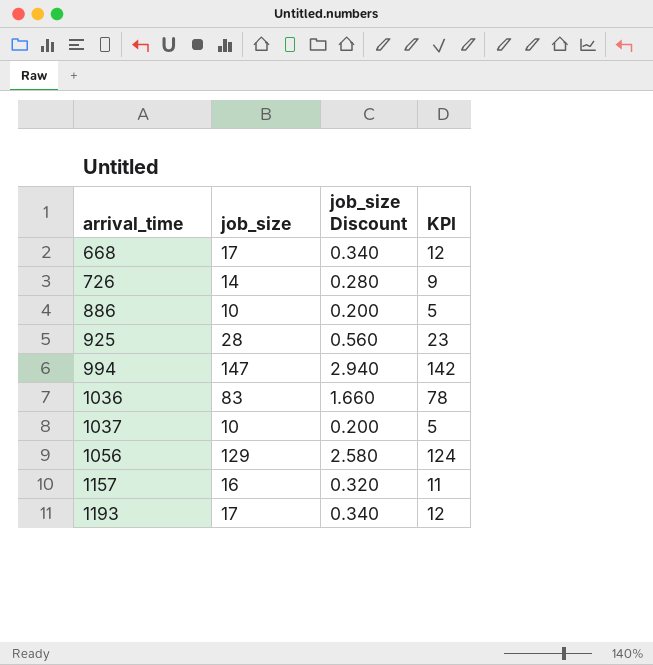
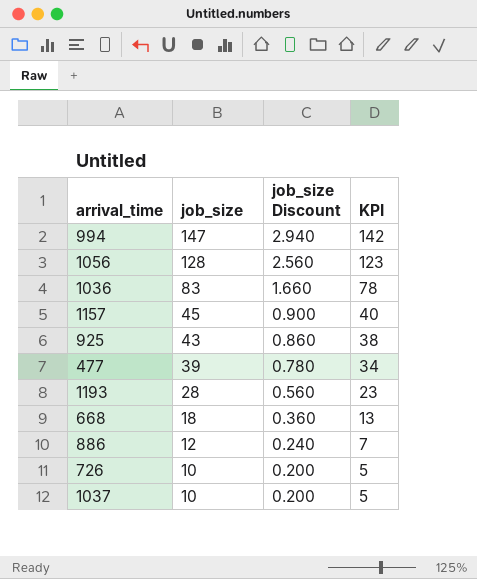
row order: arrival_time ascending -> job_size descending
1056 | job_size: 129 -> 128
1056 | job_size Discount: 2.580 -> 2.560
1056 | KPI: 124 -> 123
1157 | job_size: 16 -> 45
1157 | job_size Discount: 0.320 -> 0.900
1157 | KPI: 11 -> 40
925 | job_size: 28 -> 43
925 | job_size Discount: 0.560 -> 0.860
925 | KPI: 23 -> 38
row 477: none -> 39 | 0.780 | 34
1193 | job_size: 17 -> 28
1193 | job_size Discount: 0.340 -> 0.560
1193 | KPI: 12 -> 23
668 | job_size: 17 -> 18
668 | job_size Discount: 0.340 -> 0.360
668 | KPI: 12 -> 13
886 | job_size: 10 -> 12
886 | job_size Discount: 0.200 -> 0.240
886 | KPI: 5 -> 7
726 | job_size: 14 -> 10
726 | job_size Discount: 0.280 -> 0.200
726 | KPI: 9 -> 5

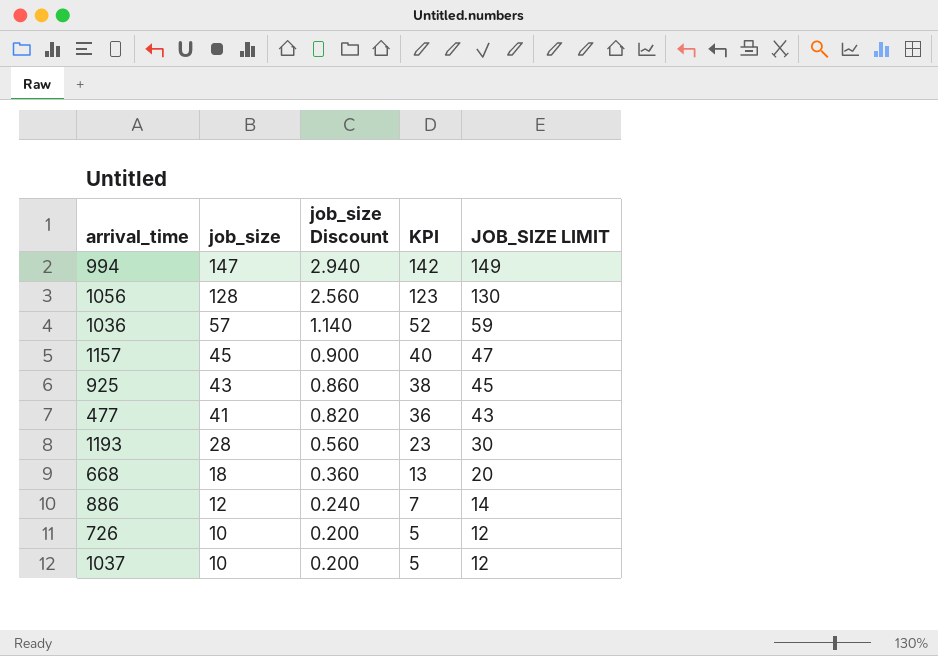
column JOB_SIZE LIMIT | formula: none -> [job_size] + 2
1036 | job_size: 83 -> 57
1036 | job_size Discount: 1.660 -> 1.140
1036 | KPI: 78 -> 52
477 | job_size: 39 -> 41
477 | job_size Discount: 0.780 -> 0.820
477 | KPI: 34 -> 36

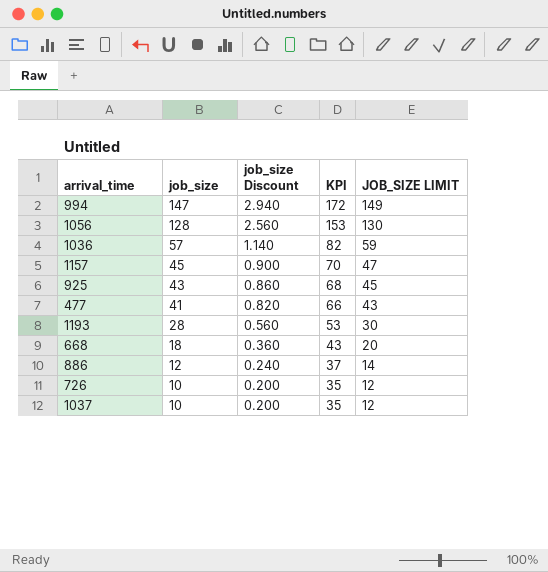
column KPI | formula: [job_size] - 5 -> [job_size] + 25

